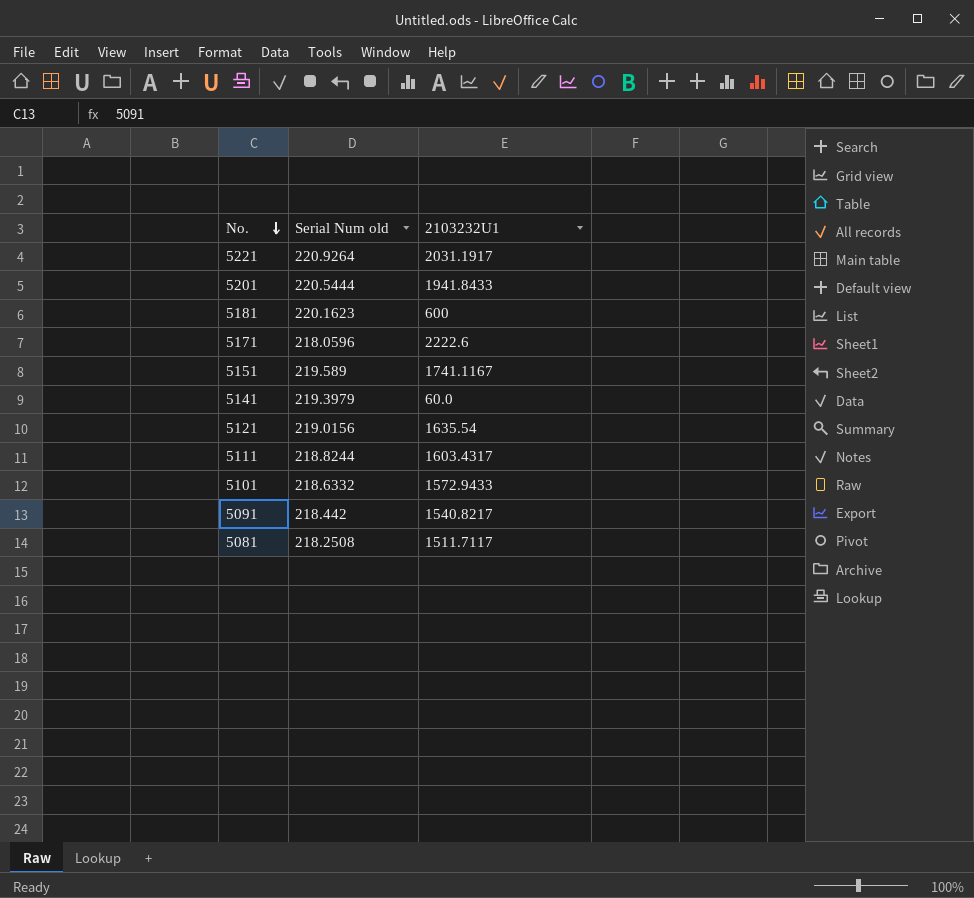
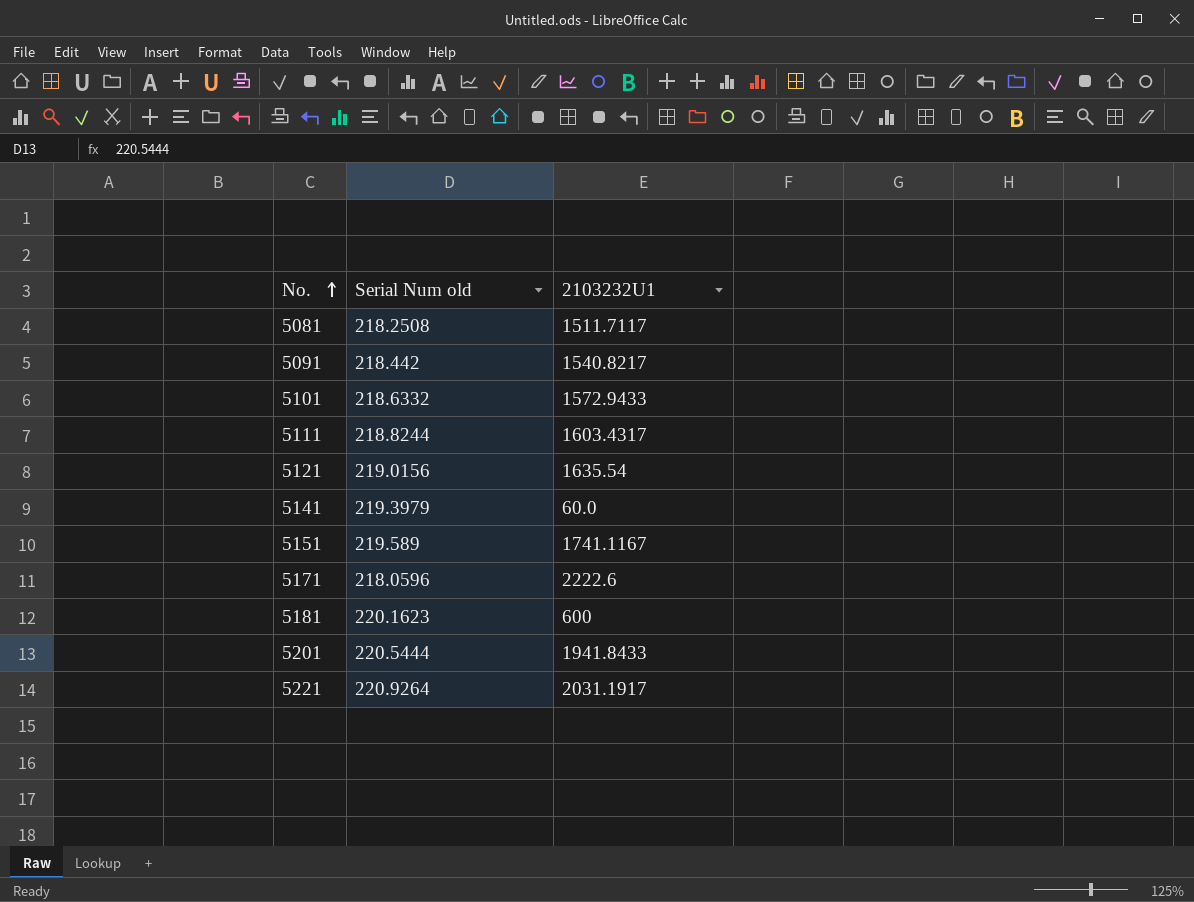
row order: No. descending -> No. ascending

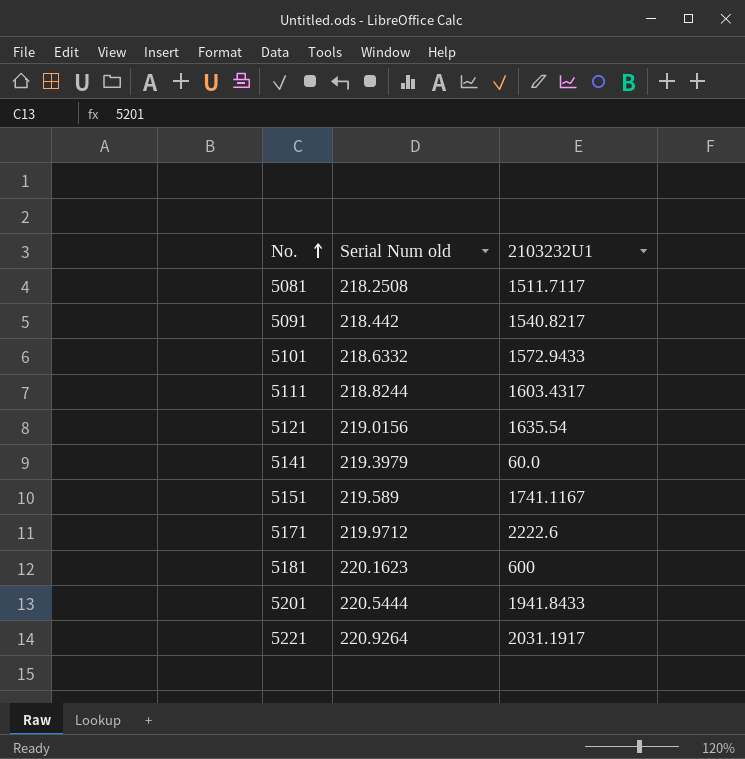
5171 | Serial Num old: 218.0596 -> 219.9712

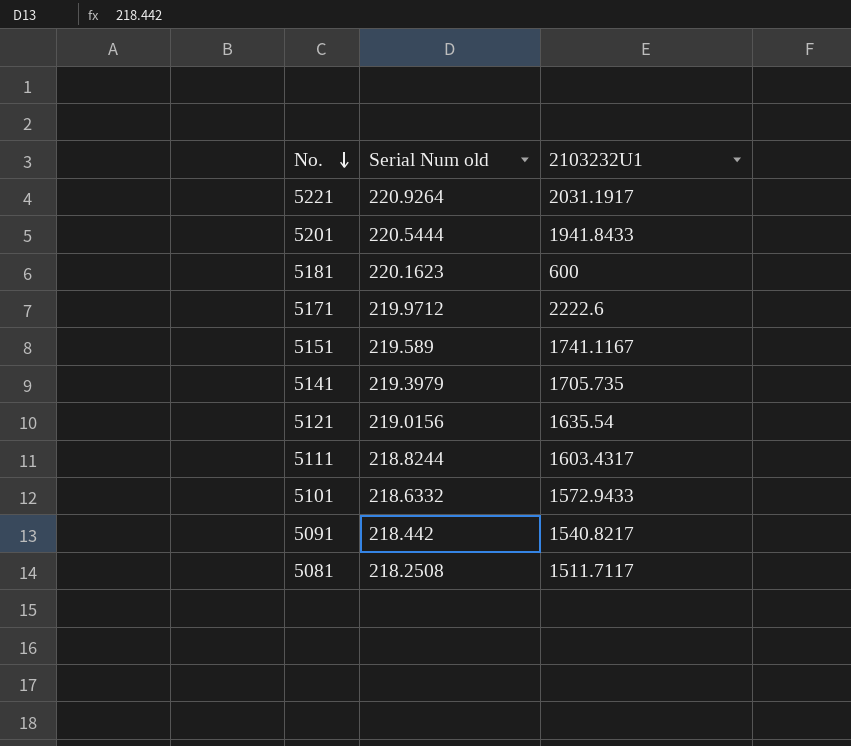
row order: No. ascending -> No. descending
5141 | 2103232U1: 60.0 -> 1705.735

